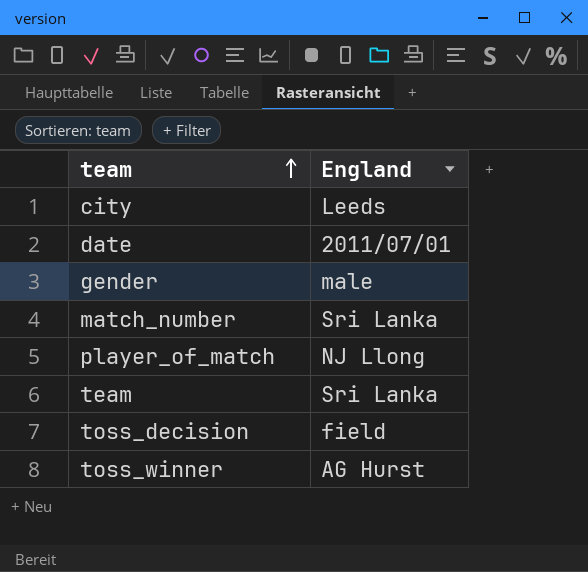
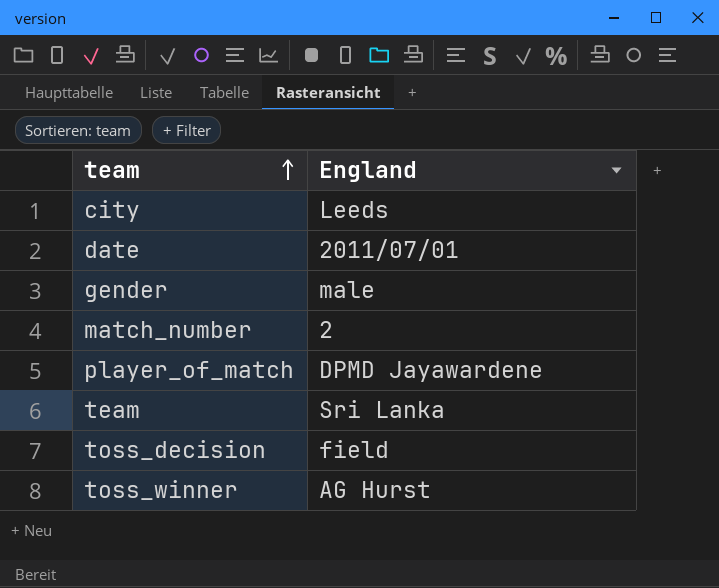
match_number | England: Sri Lanka -> 2
player_of_match | England: NJ Llong -> DPMD Jayawardene

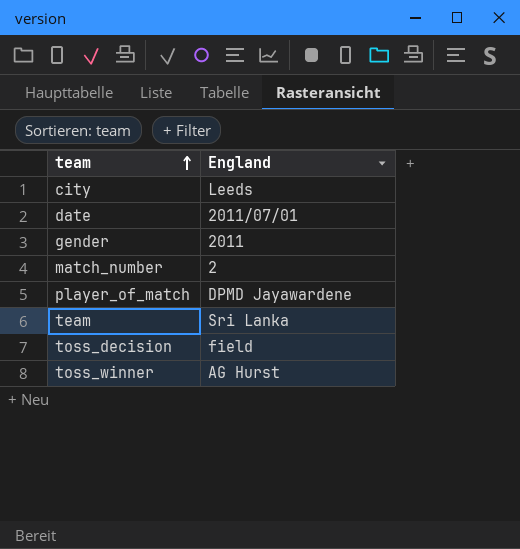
gender | England: male -> 2011

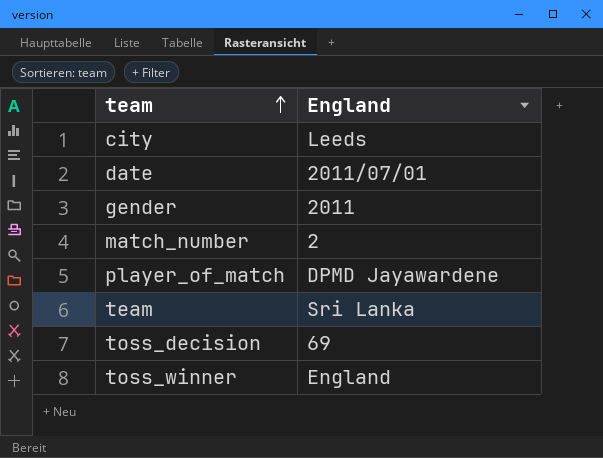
toss_decision | England: field -> 69
toss_winner | England: AG Hurst -> England

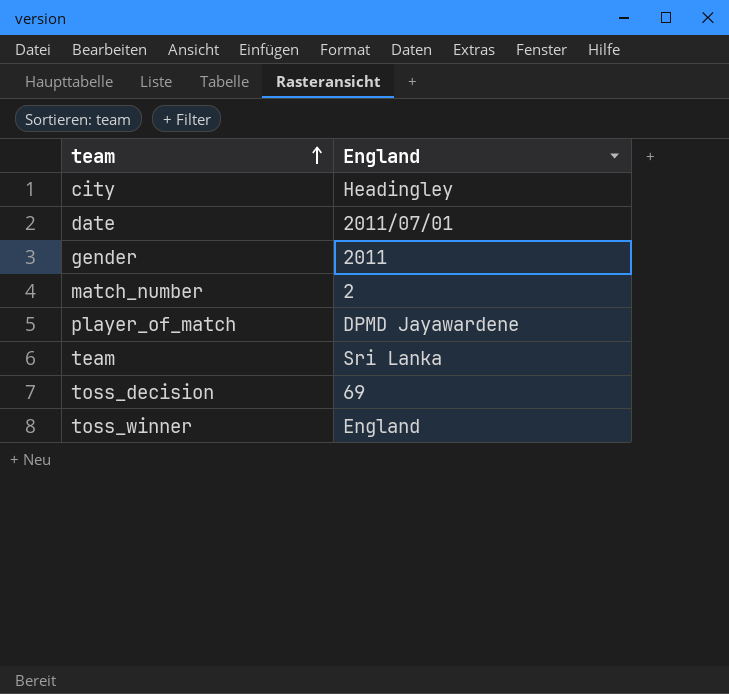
city | England: Leeds -> Headingley

